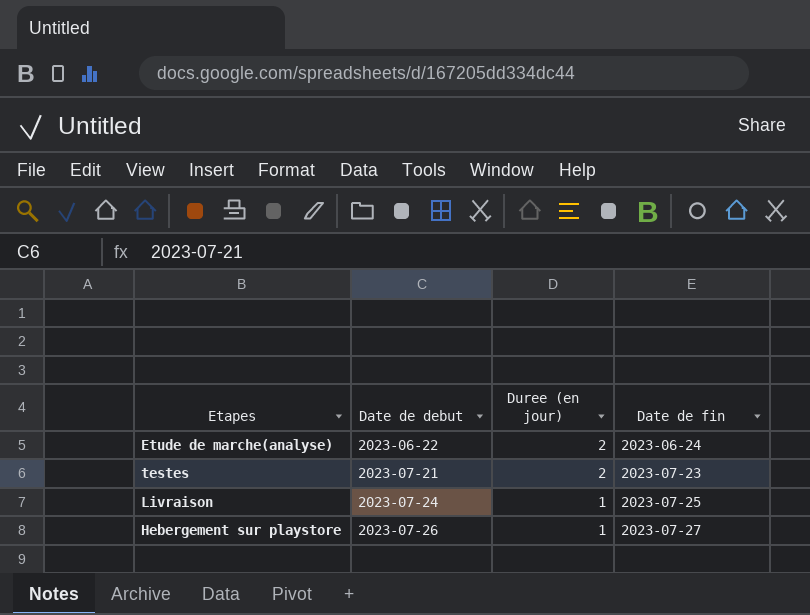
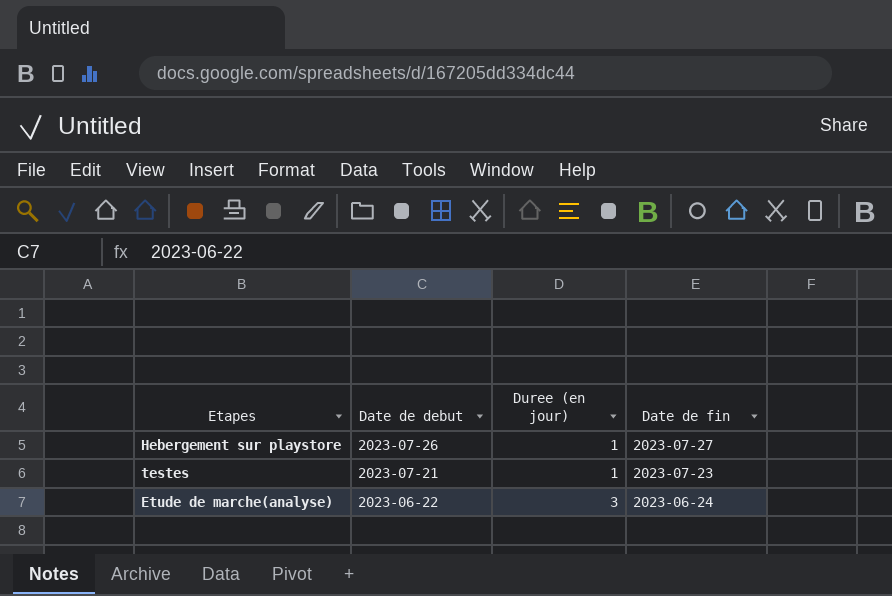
row order: Date de debut ascending -> Date de debut descending
row Livraison: 2023-07-24 | 1 | 2023-07-25 -> none
testes | Duree (en jour): 2 -> 1
Etude de marche(analyse) | Duree (en jour): 2 -> 3

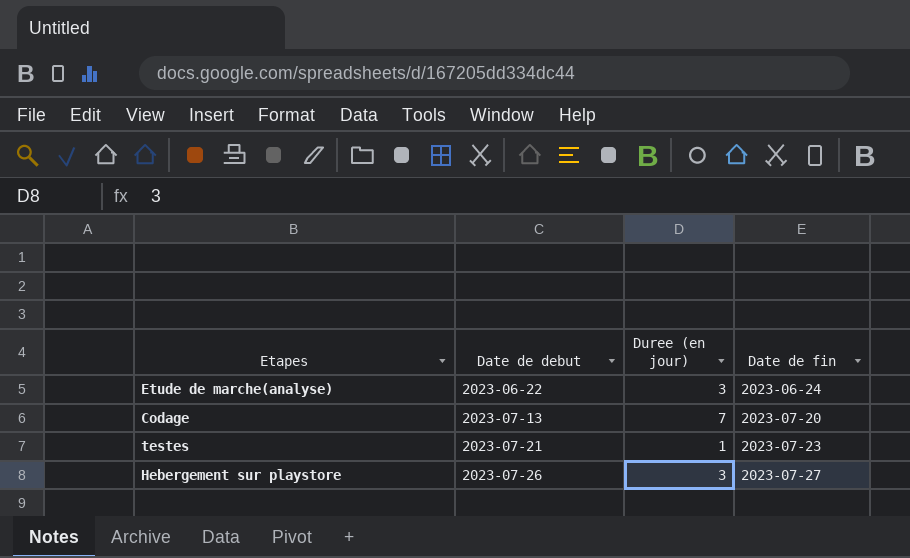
row order: Date de debut descending -> Date de debut ascending
row Codage: none -> 2023-07-13 | 7 | 2023-07-20
Hebergement sur playstore | Duree (en jour): 1 -> 3

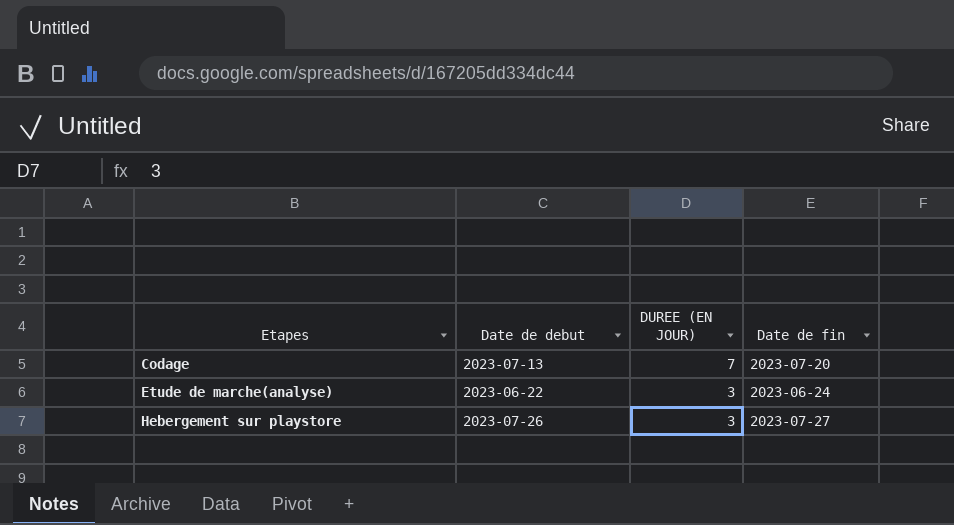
row order: Date de debut ascending -> Etapes ascending
column name: Duree (en jour) -> DUREE (EN JOUR)
row testes: 2023-07-21 | 1 | 2023-07-23 -> none

